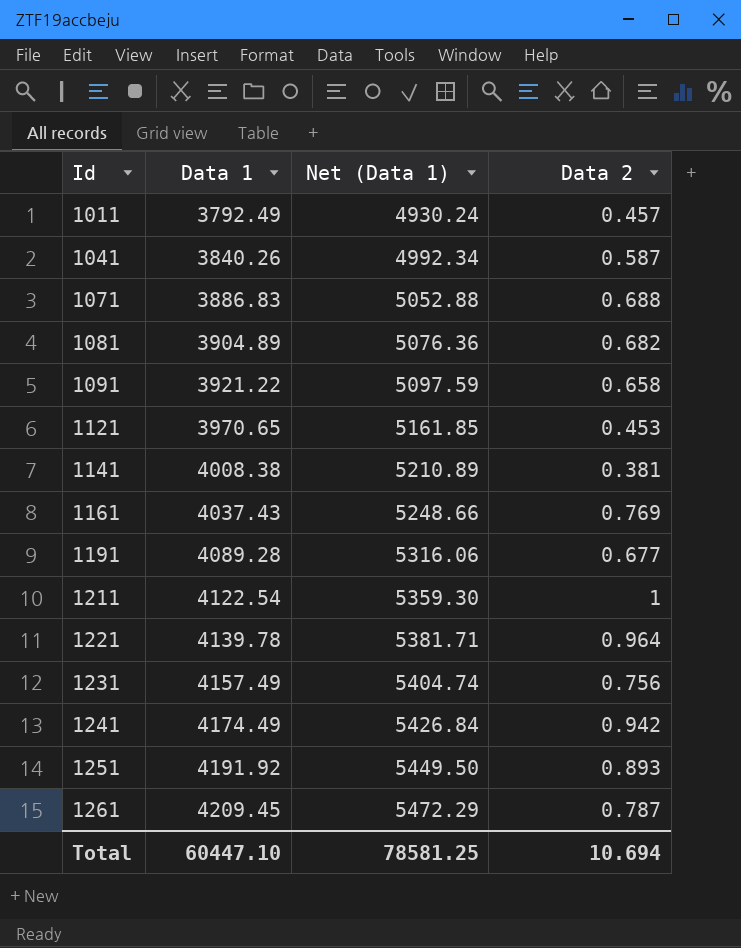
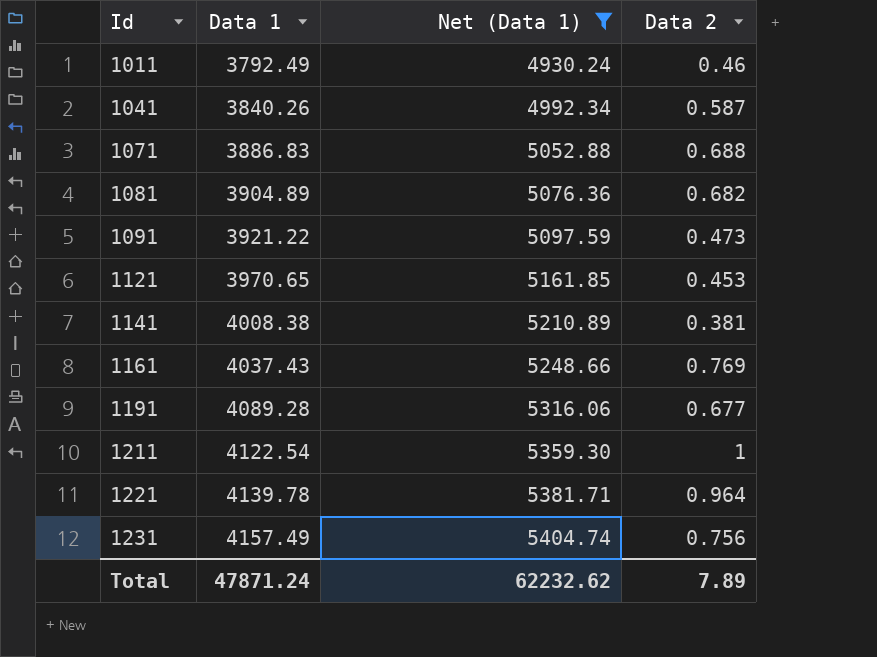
filter: none -> Net (Data 1) <= 5404.74
1011 | Data 2: 0.457 -> 0.46
1091 | Data 2: 0.658 -> 0.473
Total | Data 1: 60447.10 -> 47871.24
Total | Net (Data 1): 78581.25 -> 62232.62
Total | Data 2: 10.694 -> 7.89

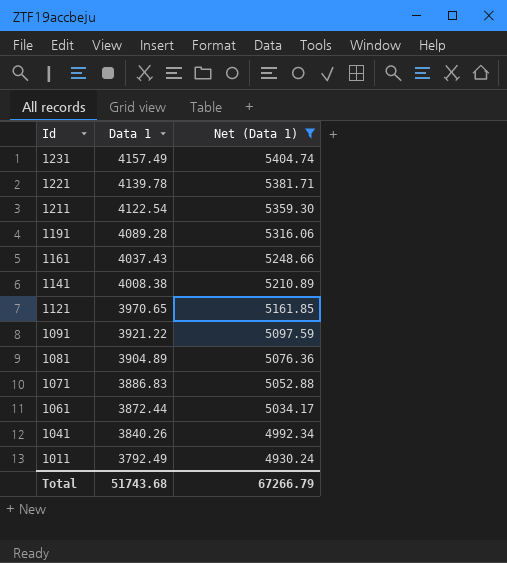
row order: Id ascending -> Id descending
column Data 2 | position: 4 -> none
row 1061: none -> 3872.44 | 5034.17
Total | Data 1: 47871.24 -> 51743.68
Total | Net (Data 1): 62232.62 -> 67266.79

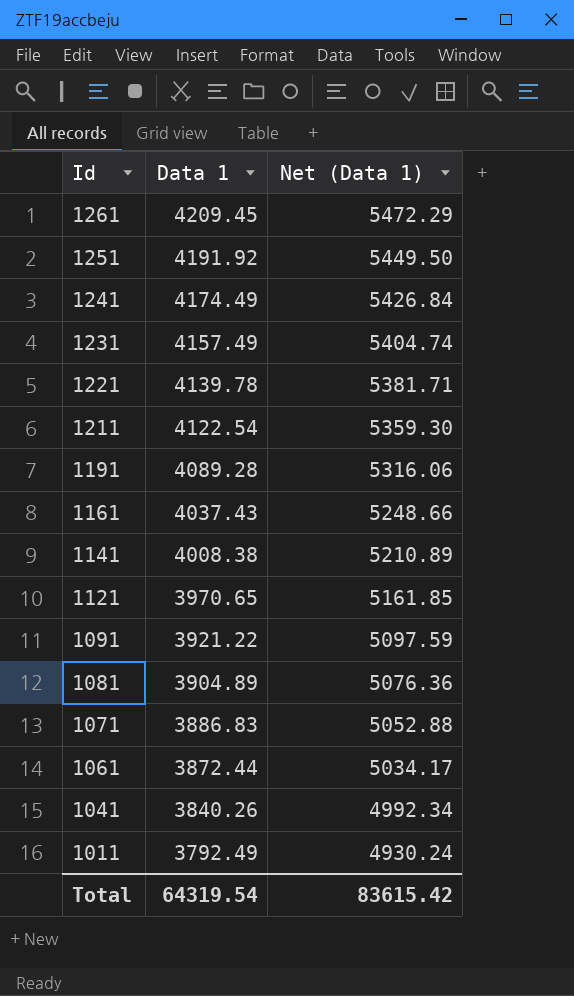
filter: Net (Data 1) <= 5404.74 -> none
Total | Data 1: 51743.68 -> 64319.54
Total | Net (Data 1): 67266.79 -> 83615.42

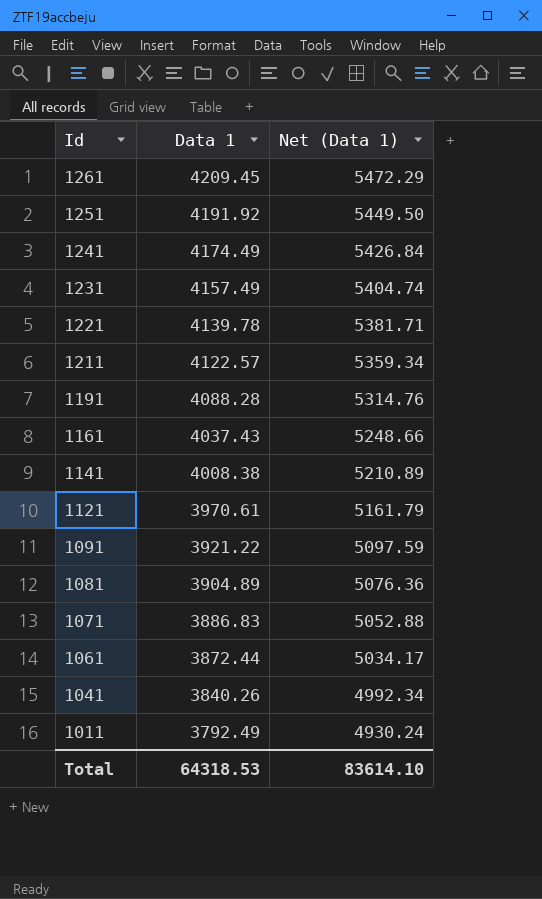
1211 | Data 1: 4122.54 -> 4122.57
1211 | Net (Data 1): 5359.30 -> 5359.34
1191 | Data 1: 4089.28 -> 4088.28
1191 | Net (Data 1): 5316.06 -> 5314.76
1121 | Data 1: 3970.65 -> 3970.61
1121 | Net (Data 1): 5161.85 -> 5161.79
Total | Data 1: 64319.54 -> 64318.53
Total | Net (Data 1): 83615.42 -> 83614.10

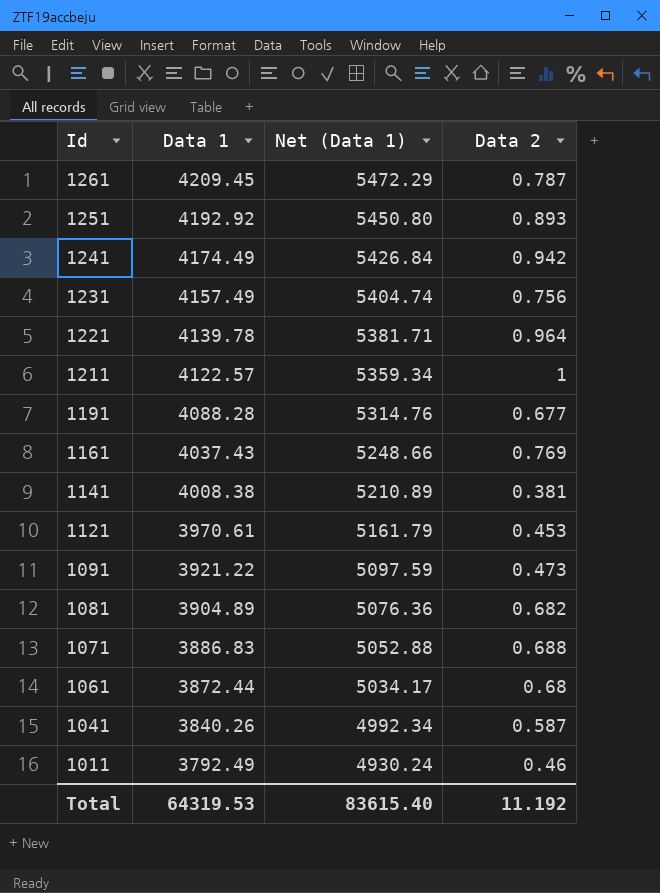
column Data 2 | position: none -> 4
1251 | Data 1: 4191.92 -> 4192.92
1251 | Net (Data 1): 5449.50 -> 5450.80
Total | Data 1: 64318.53 -> 64319.53
Total | Net (Data 1): 83614.10 -> 83615.40

